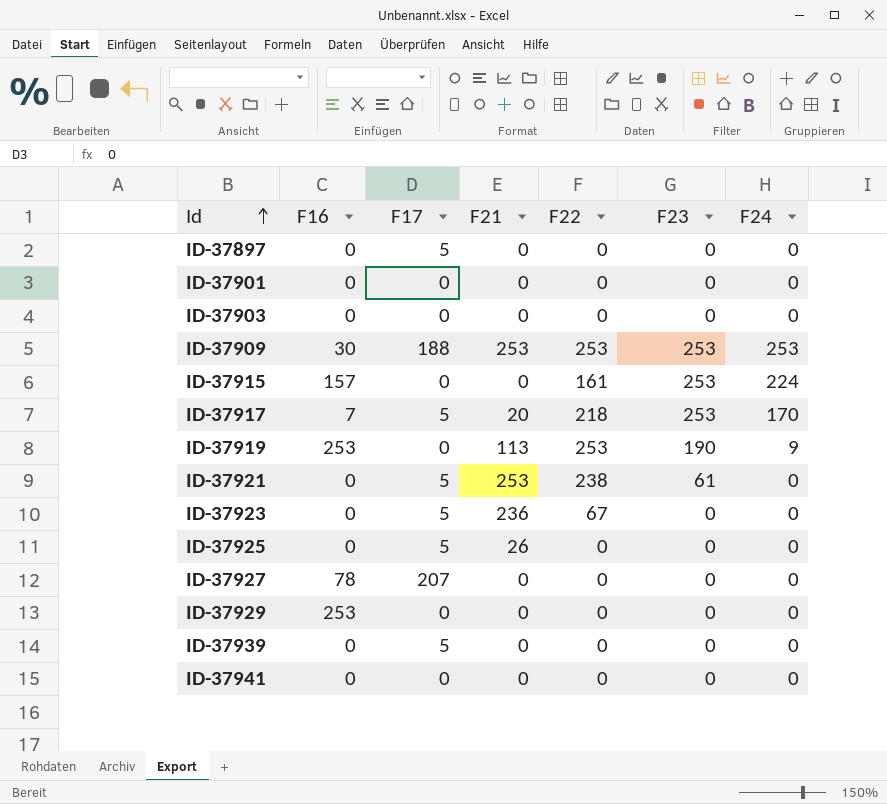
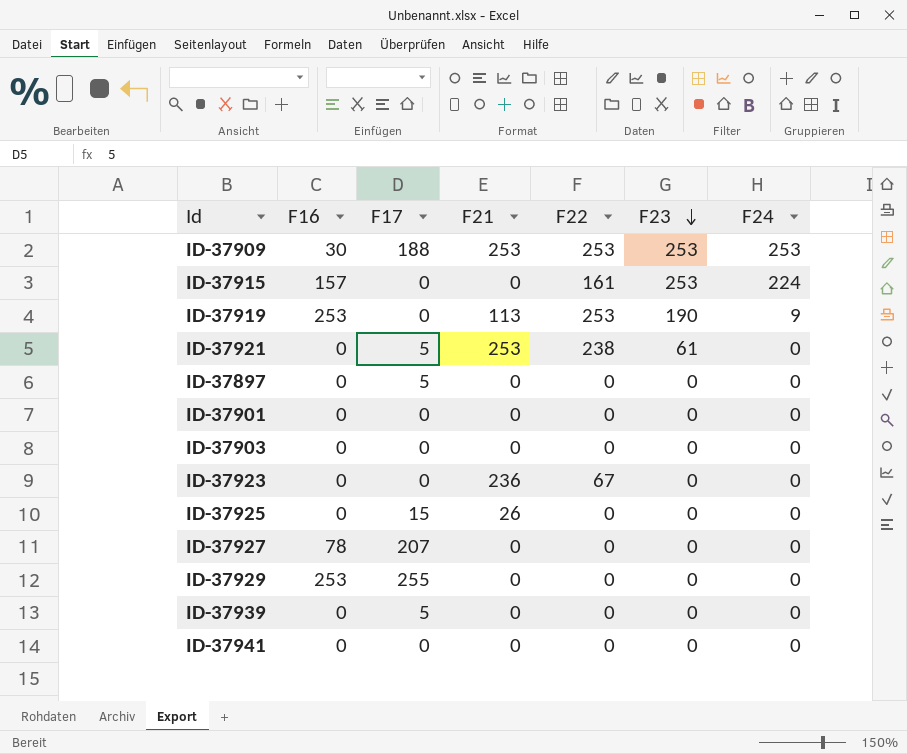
row order: Id ascending -> F23 descending
row ID-37917: 7 | 5 | 20 | 218 | 253 | 170 -> none
ID-37923 | F17: 5 -> 0
ID-37925 | F17: 5 -> 15
ID-37929 | F17: 0 -> 255

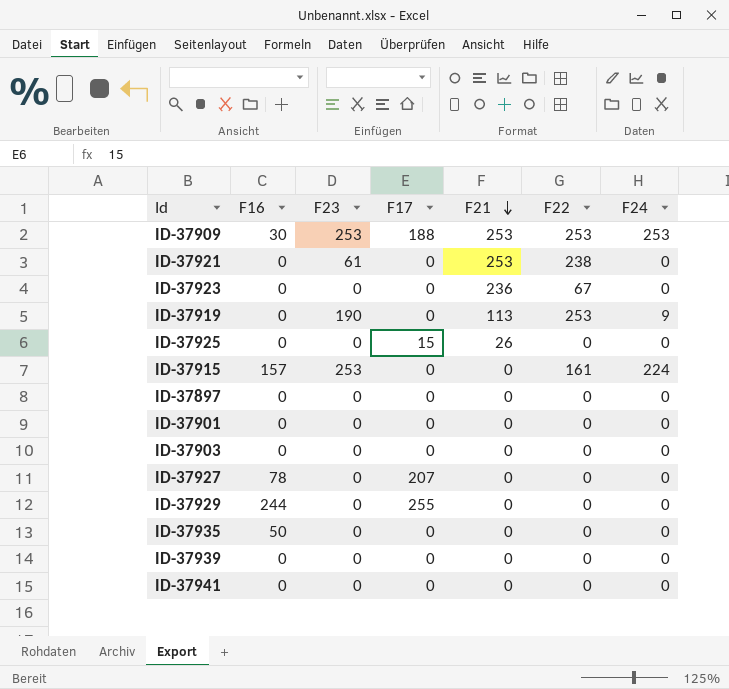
row order: F23 descending -> F21 descending
column F23 | position: 6 -> 3
ID-37921 | F17: 5 -> 0
ID-37919 | F16: 253 -> 0
ID-37897 | F17: 5 -> 0
ID-37929 | F16: 253 -> 244
row ID-37935: none -> 50 | 0 | 0 | 0 | 0 | 0
ID-37939 | F17: 5 -> 0

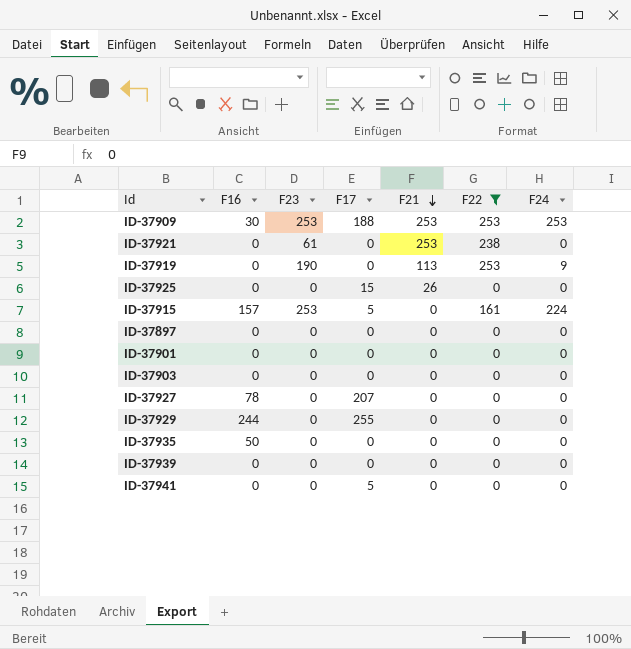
filter: none -> F22 != 67
ID-37915 | F17: 0 -> 5
ID-37941 | F17: 0 -> 5

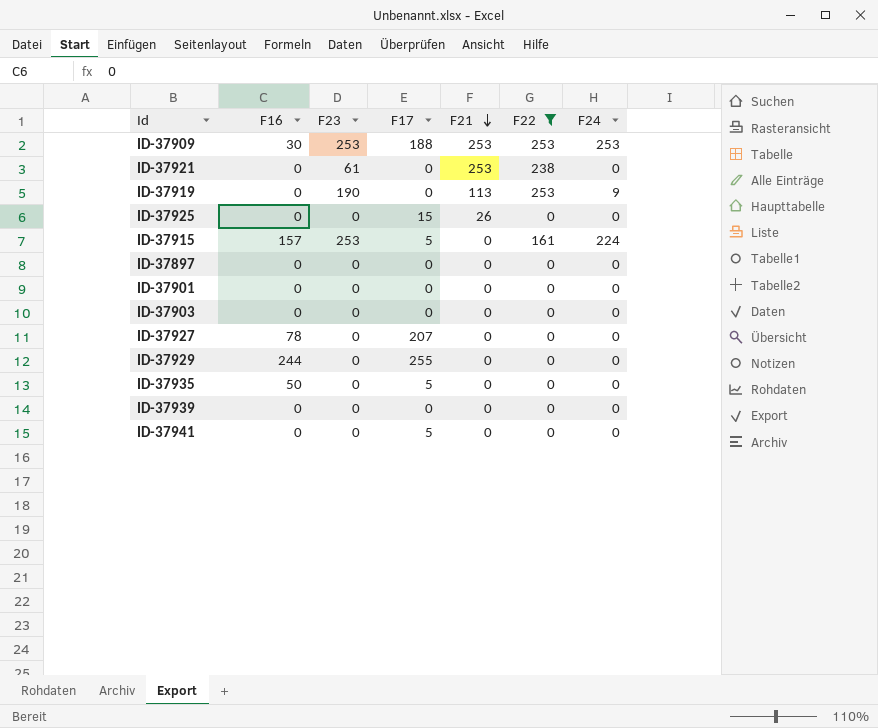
ID-37935 | F17: 0 -> 5

